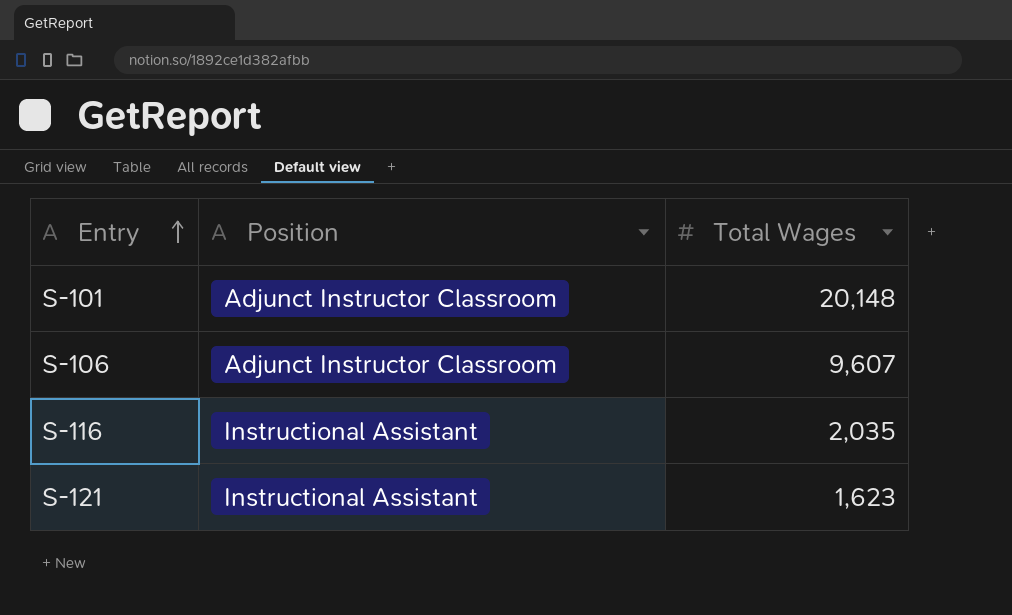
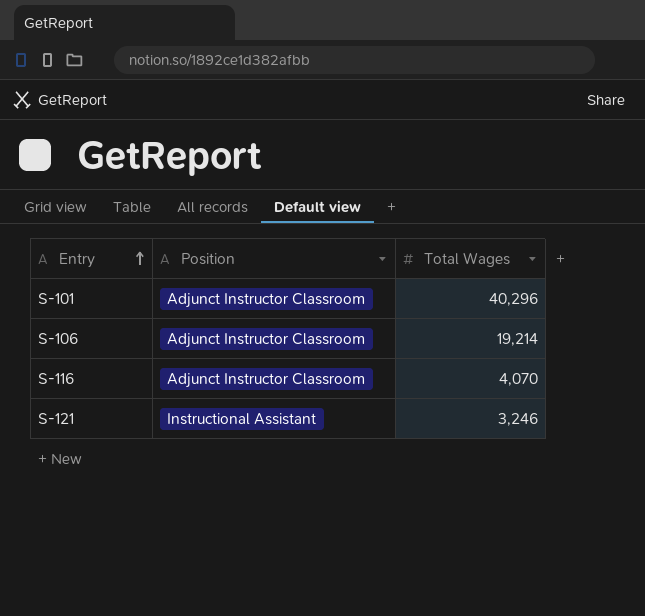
S-101 | Total Wages: 20,148 -> 40,296
S-106 | Total Wages: 9,607 -> 19,214
S-116 | Position: Instructional Assistant -> Adjunct Instructor Classroom
S-116 | Total Wages: 2,035 -> 4,070
S-121 | Total Wages: 1,623 -> 3,246

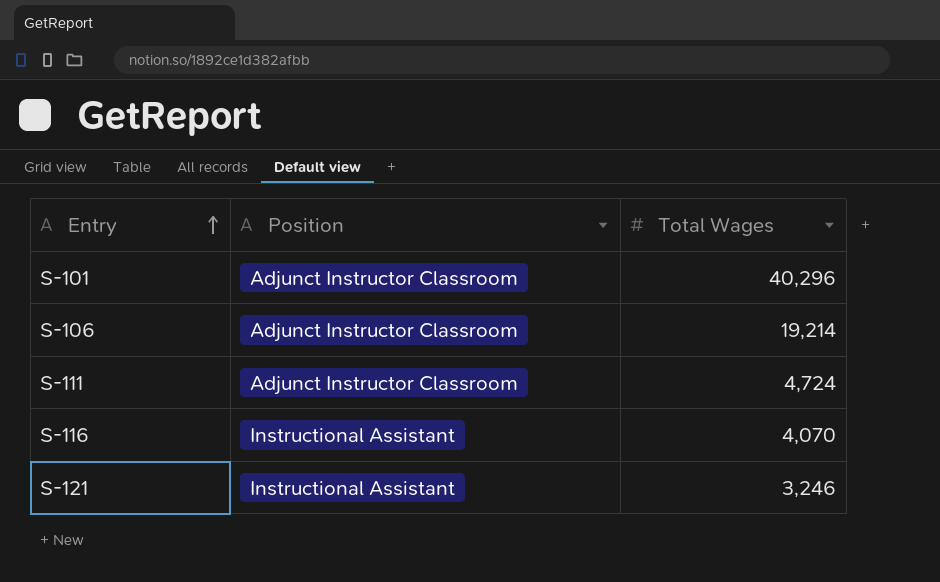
row S-111: none -> Adjunct Instructor Classroom | 4,724
S-116 | Position: Adjunct Instructor Classroom -> Instructional Assistant

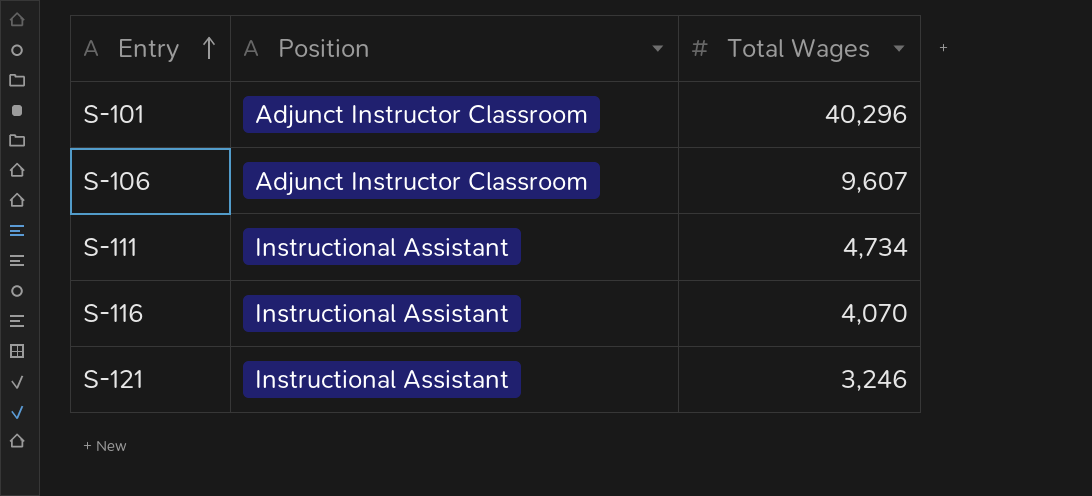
S-106 | Total Wages: 19,214 -> 9,607
S-111 | Position: Adjunct Instructor Classroom -> Instructional Assistant
S-111 | Total Wages: 4,724 -> 4,734

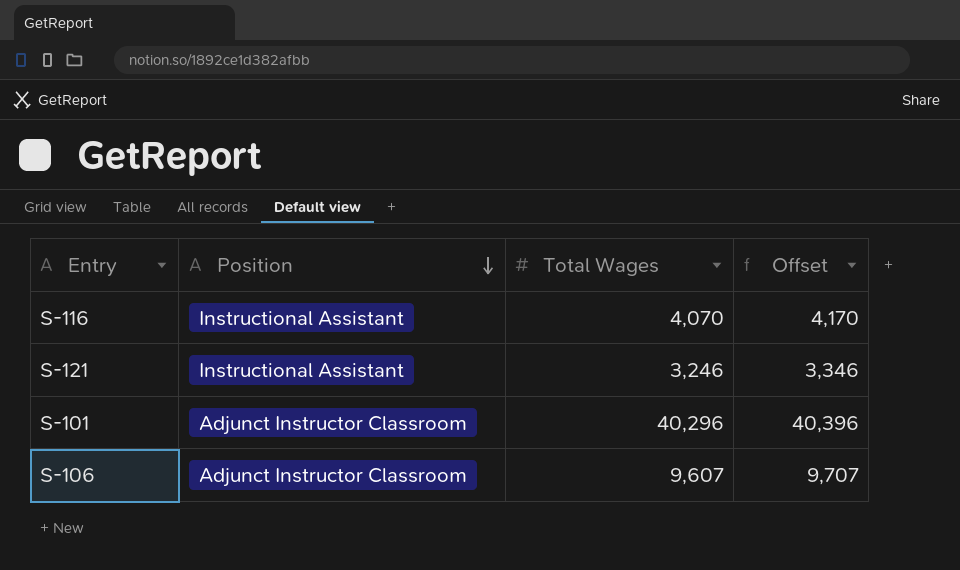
row order: Entry ascending -> Position descending
column Offset | formula: none -> [Total Wages] + 100
row S-111: Instructional Assistant | 4,734 -> none

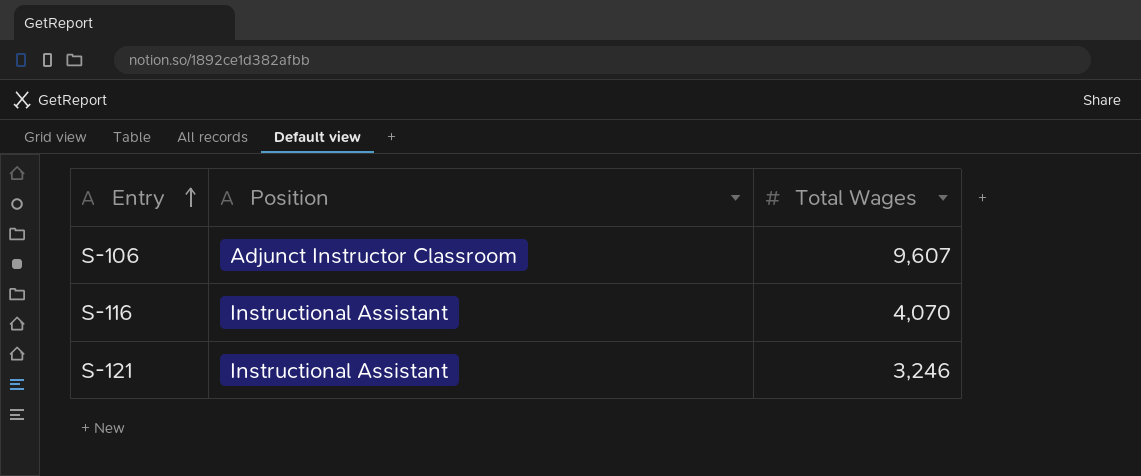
row order: Position descending -> Entry ascending
column Offset | formula: [Total Wages] + 100 -> none
row S-101: Adjunct Instructor Classroom | 40,296 | 40,396 -> none

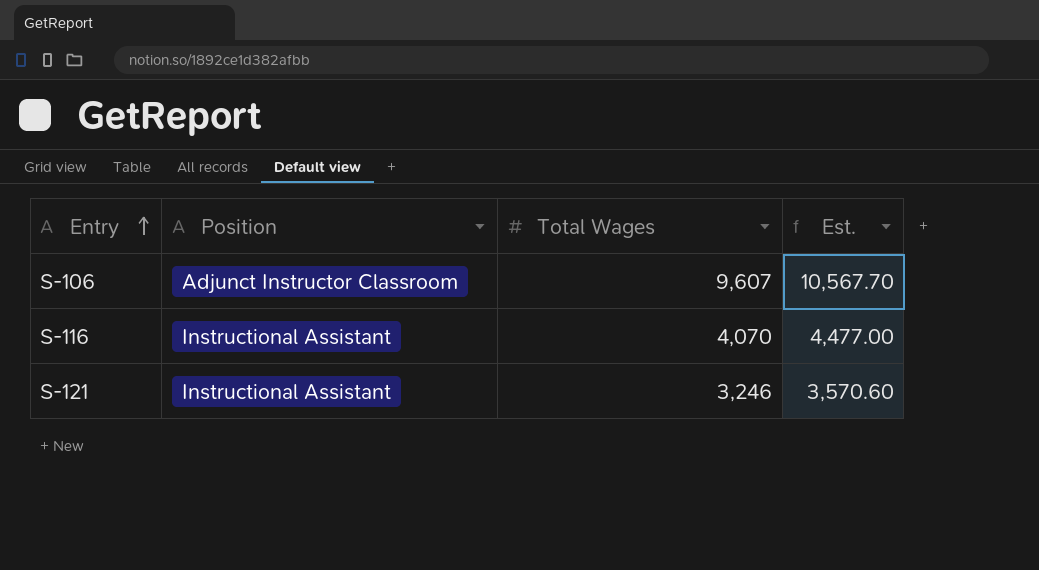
column Est. | formula: none -> [Total Wages] * 1.1

